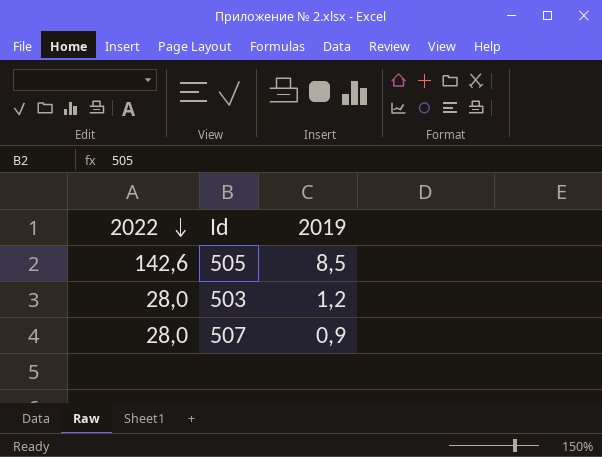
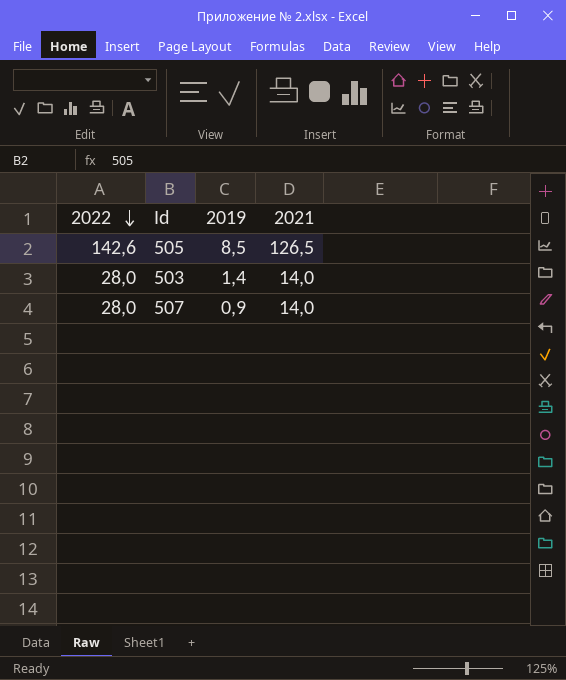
column 2021 | position: none -> 4
503 | 2019: 1,2 -> 1,4

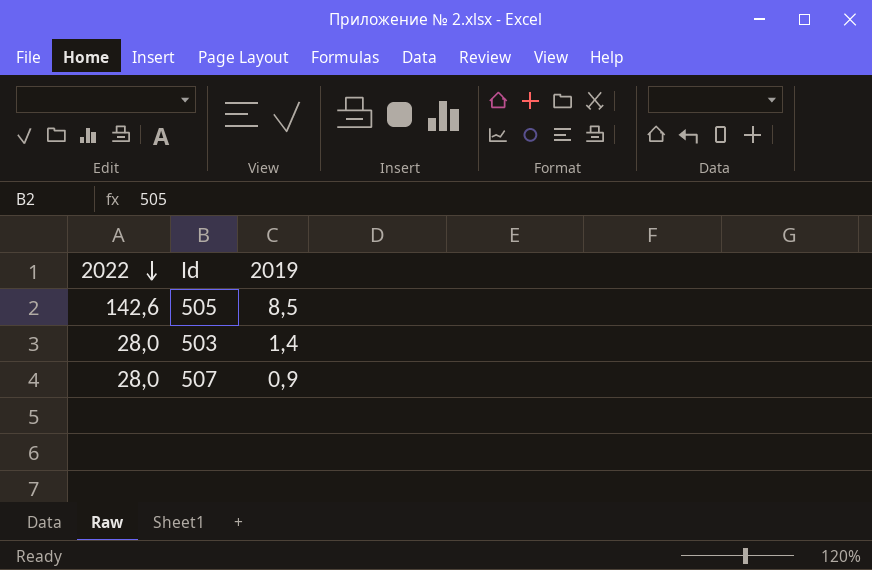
column 2021 | position: 4 -> none

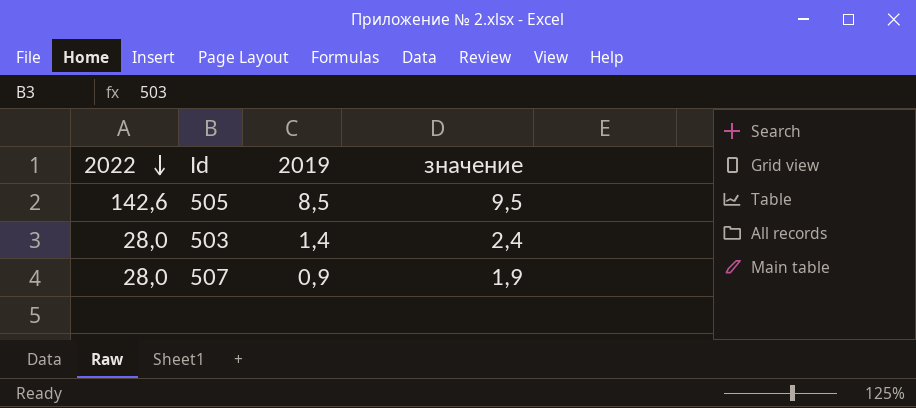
column значение | formula: none -> [2019] + 1

